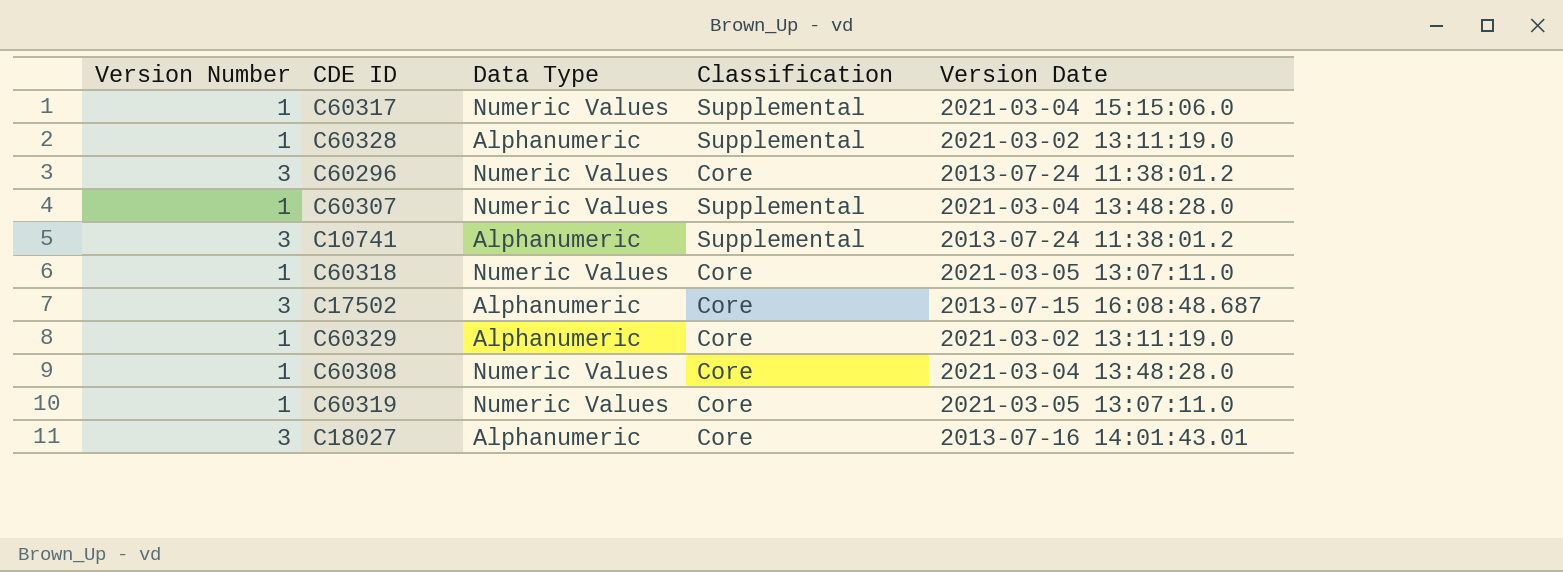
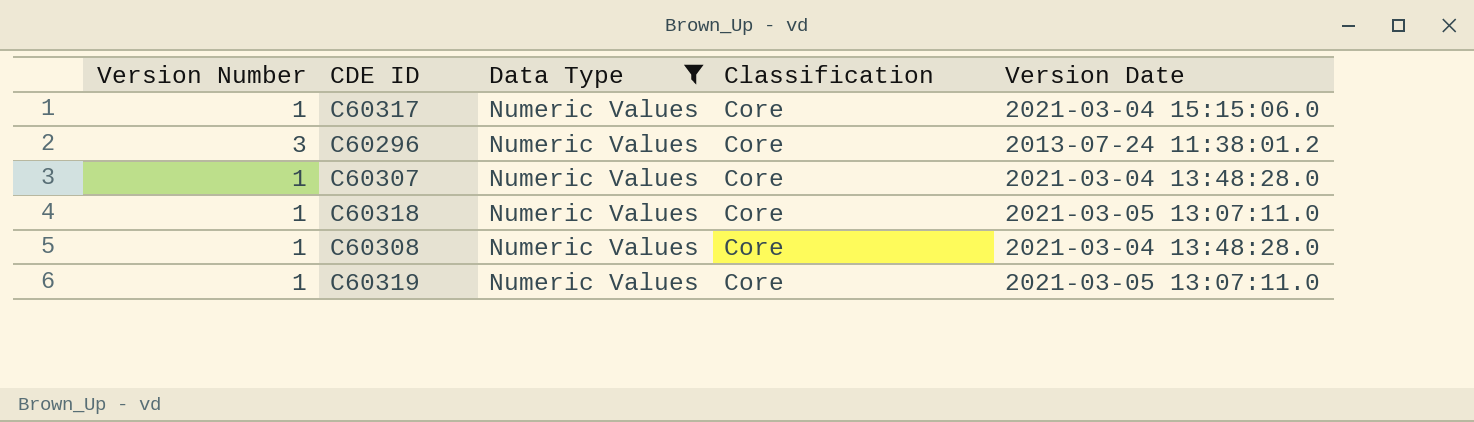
filter: none -> Data Type = Numeric Values
C60317 | Classification: Supplemental -> Core
C60307 | Classification: Supplemental -> Core

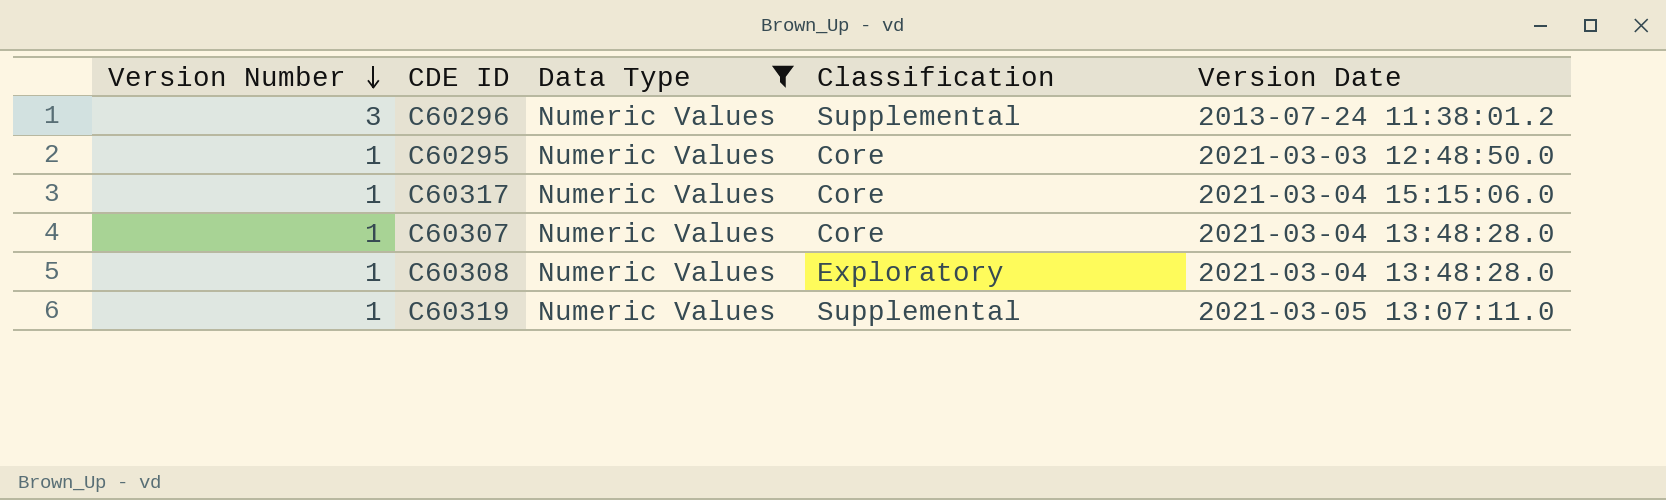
row order: none -> Version Number descending
row C60318: 1 | Numeric Values | Core | 2021-03-05 13:07:11.0 -> none
C60296 | Classification: Core -> Supplemental
row C60295: none -> 1 | Numeric Values | Core | 2021-03-03 12:48:50.0
C60308 | Classification: Core -> Exploratory
C60319 | Classification: Core -> Supplemental

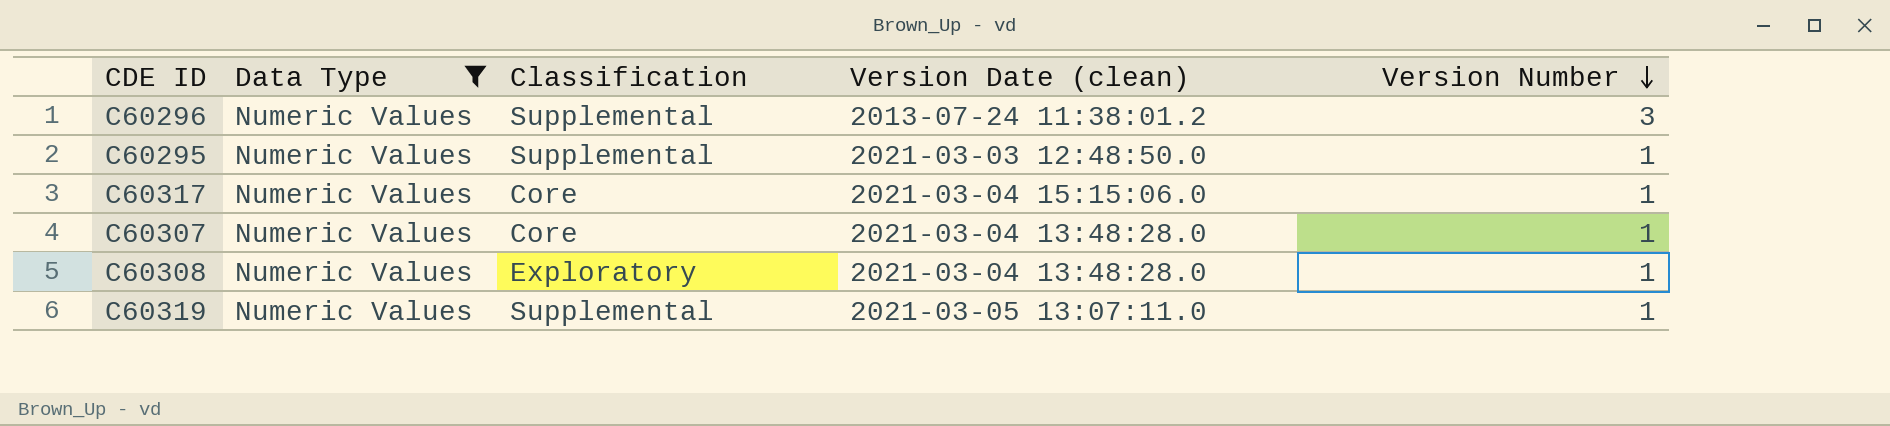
column name: Version Date -> Version Date (clean)
column Version Number | position: 1 -> 5
C60295 | Classification: Core -> Supplemental

